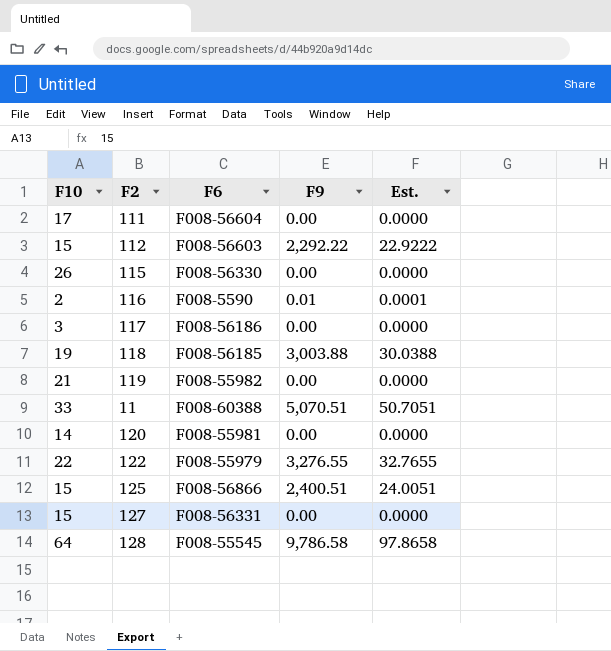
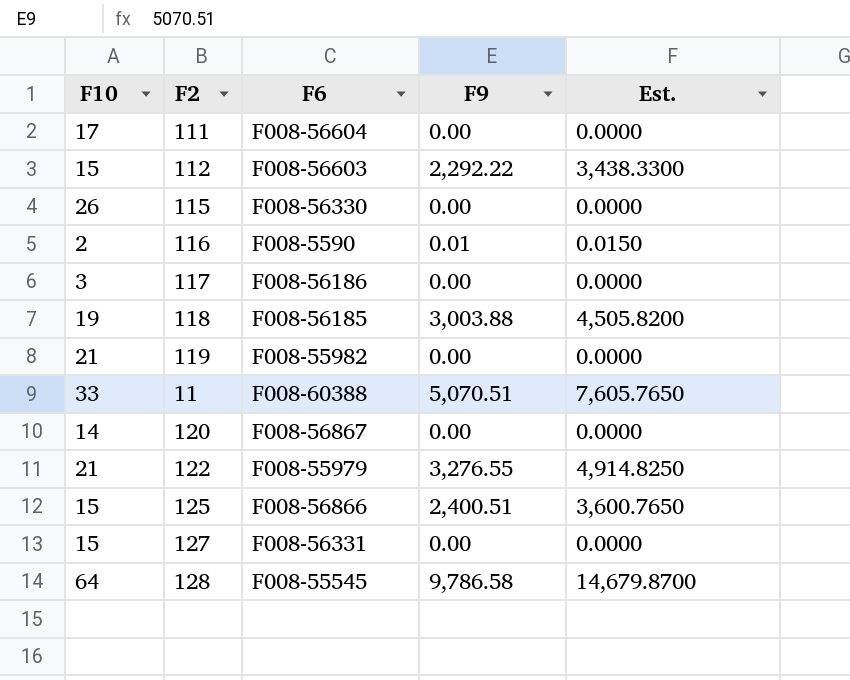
column Est. | formula: [F9] * 0.01 -> [F9] * 1.5
120 | F6: F008-55981 -> F008-56867
122 | F10: 22 -> 21

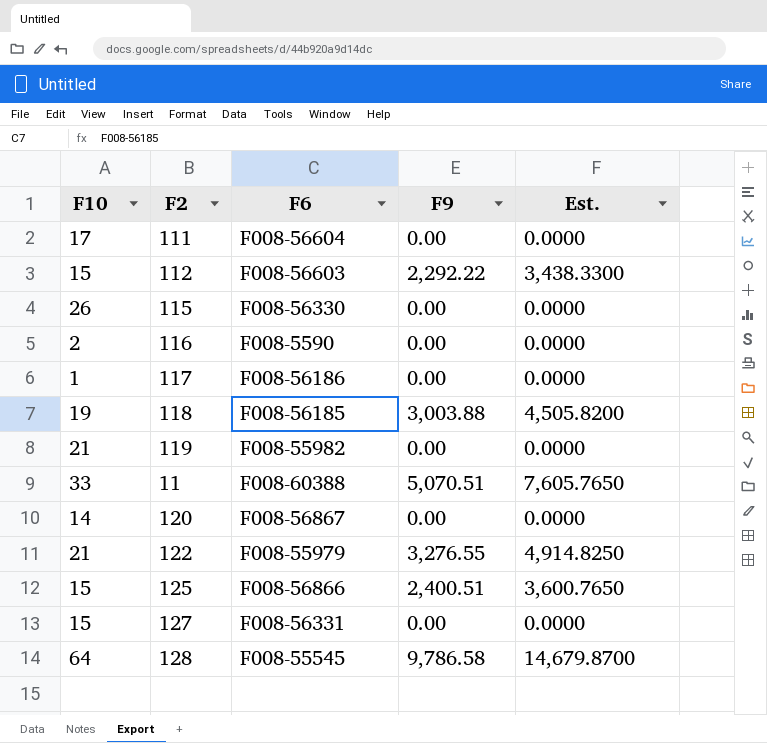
116 | F9: 0.01 -> 0.00
116 | Est.: 0.0150 -> 0.0000
117 | F10: 3 -> 1

